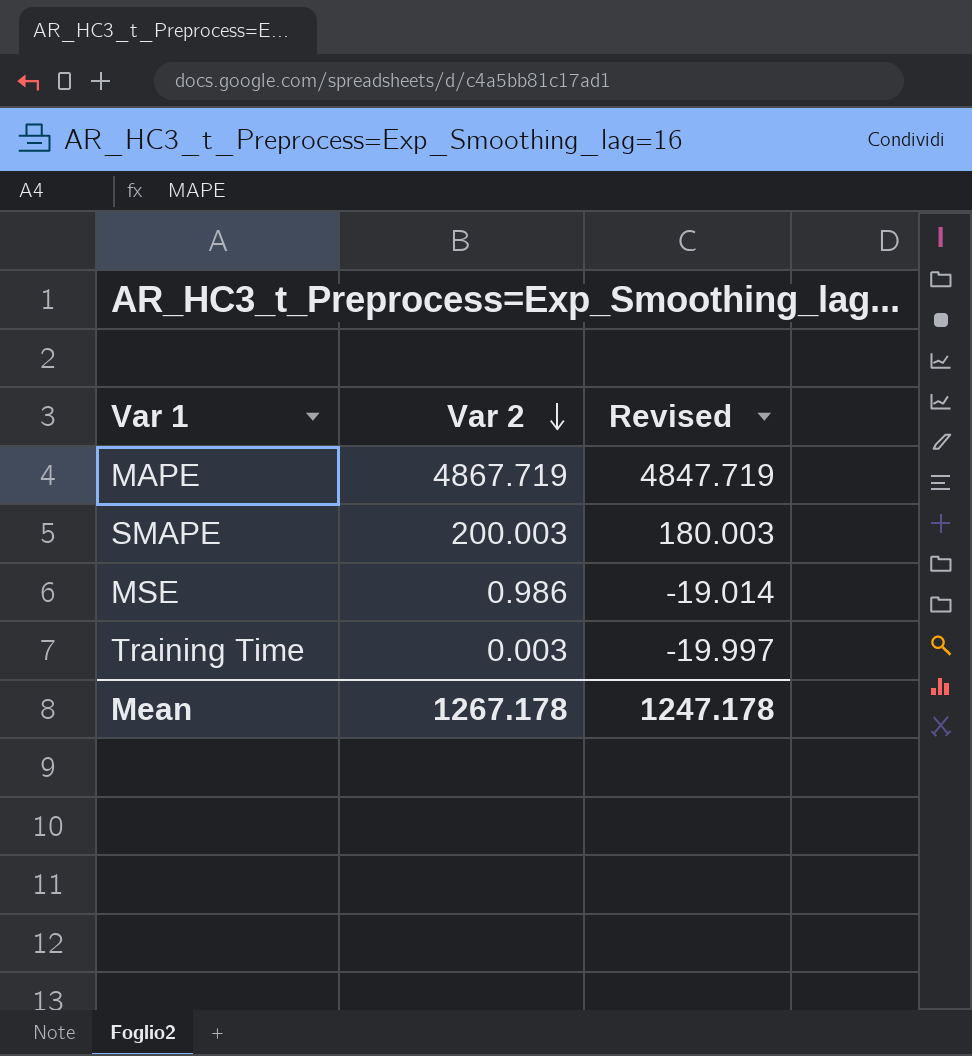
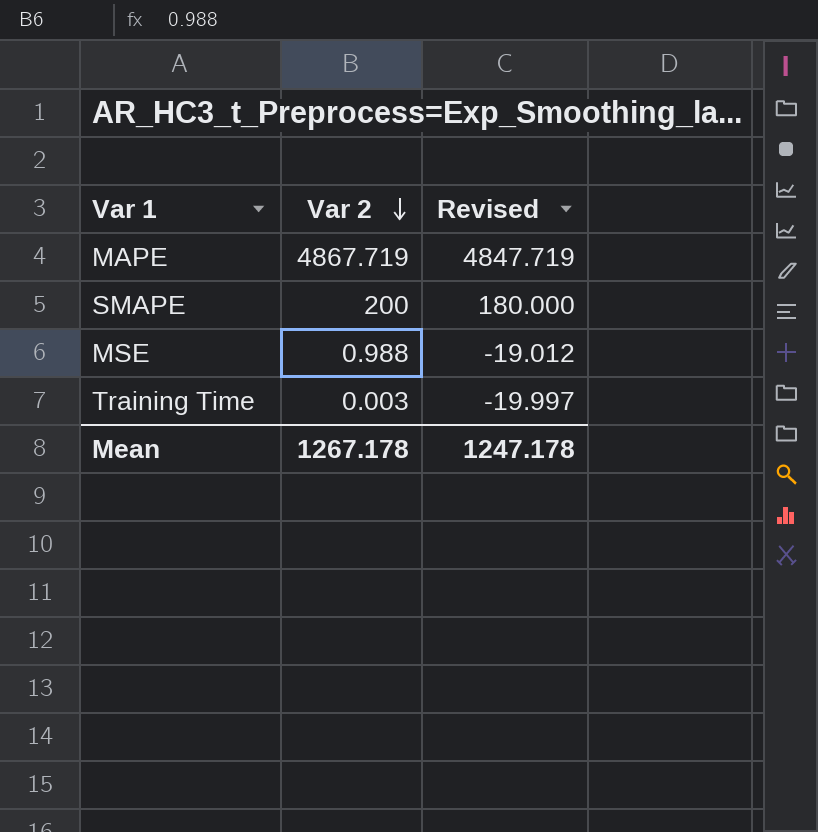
SMAPE | Var 2: 200.003 -> 200
SMAPE | Revised: 180.003 -> 180.000
MSE | Var 2: 0.986 -> 0.988
MSE | Revised: -19.014 -> -19.012

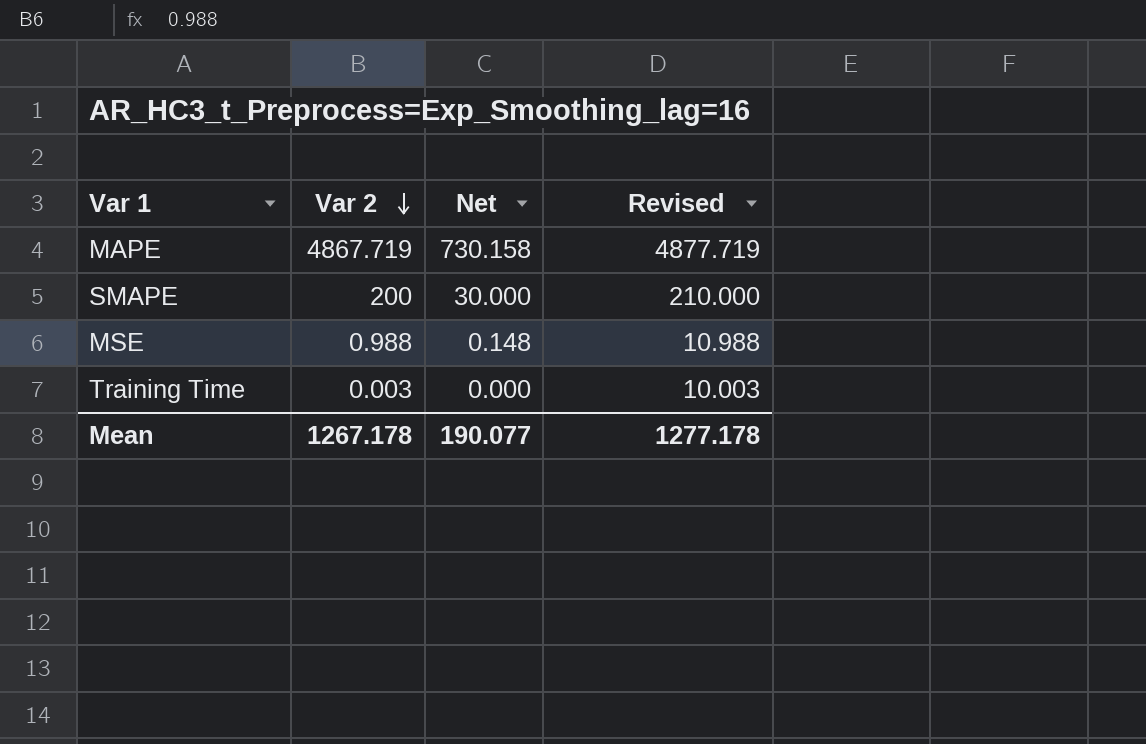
column Net | formula: none -> [Var 2] * 0.15
column Revised | formula: [Var 2] - 20 -> [Var 2] + 10
Mean | Revised: 1247.178 -> 1277.178

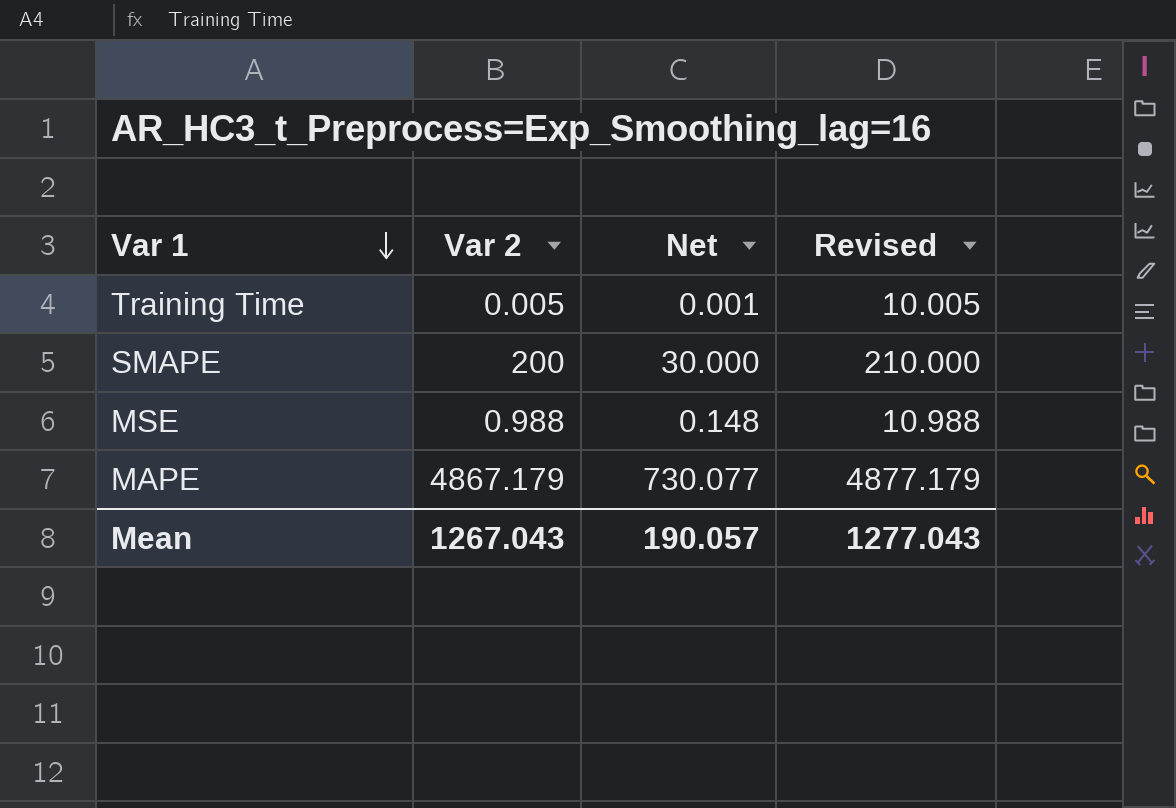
row order: Var 2 descending -> Var 1 descending
Training Time | Var 2: 0.003 -> 0.005
Training Time | Net: 0.000 -> 0.001
Training Time | Revised: 10.003 -> 10.005
MAPE | Var 2: 4867.719 -> 4867.179
MAPE | Net: 730.158 -> 730.077
MAPE | Revised: 4877.719 -> 4877.179
Mean | Var 2: 1267.178 -> 1267.043
Mean | Net: 190.077 -> 190.057
Mean | Revised: 1277.178 -> 1277.043

